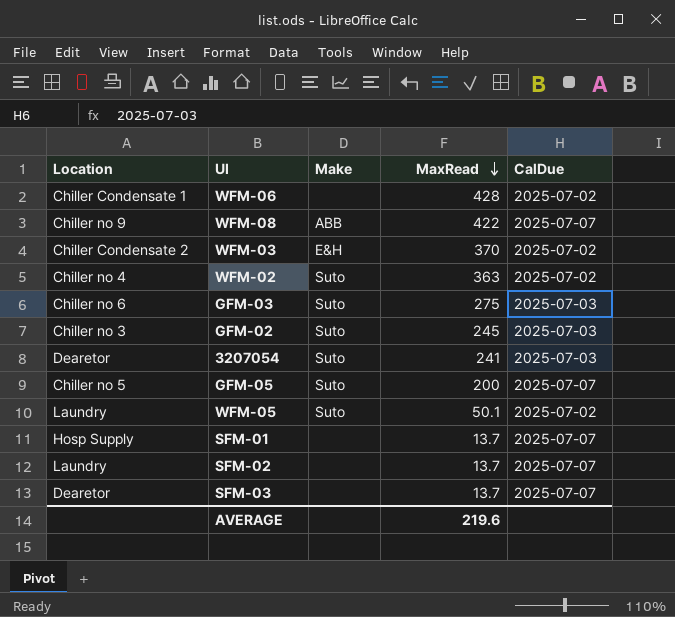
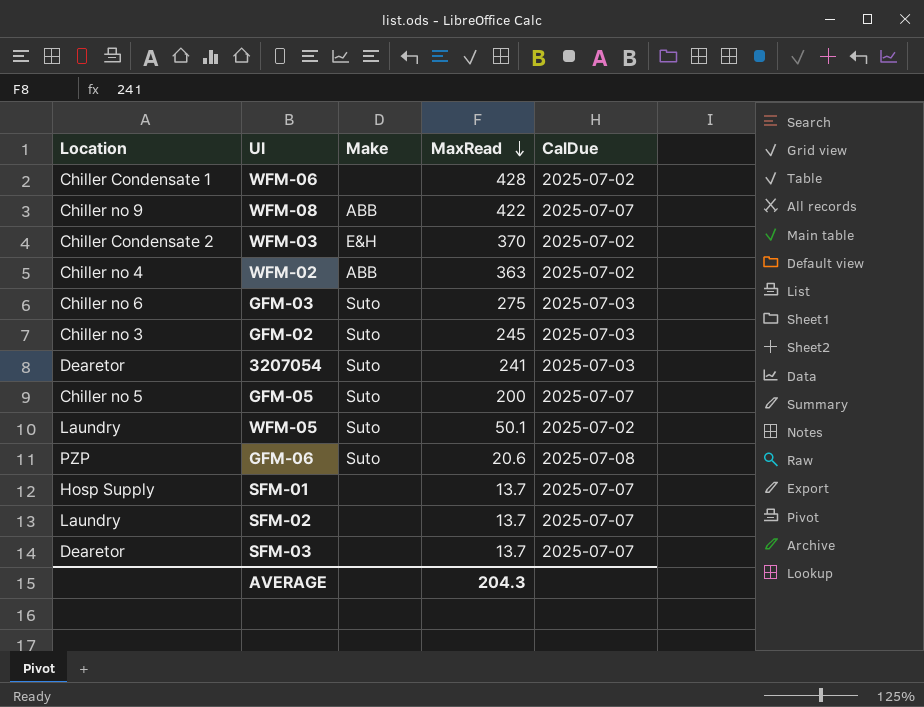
WFM-02 | Make: Suto -> ABB
row GFM-06: none -> PZP | Suto | 20.6 | 2025-07-08
AVERAGE | MaxRead: 219.6 -> 204.3

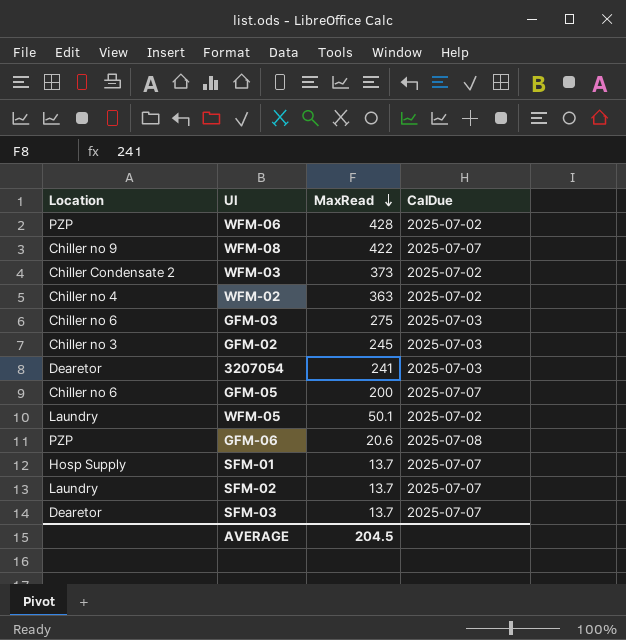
column Make | position: 3 -> none
WFM-06 | Location: Chiller Condensate 1 -> PZP
WFM-03 | MaxRead: 370 -> 373
GFM-05 | Location: Chiller no 5 -> Chiller no 6
AVERAGE | MaxRead: 204.3 -> 204.5

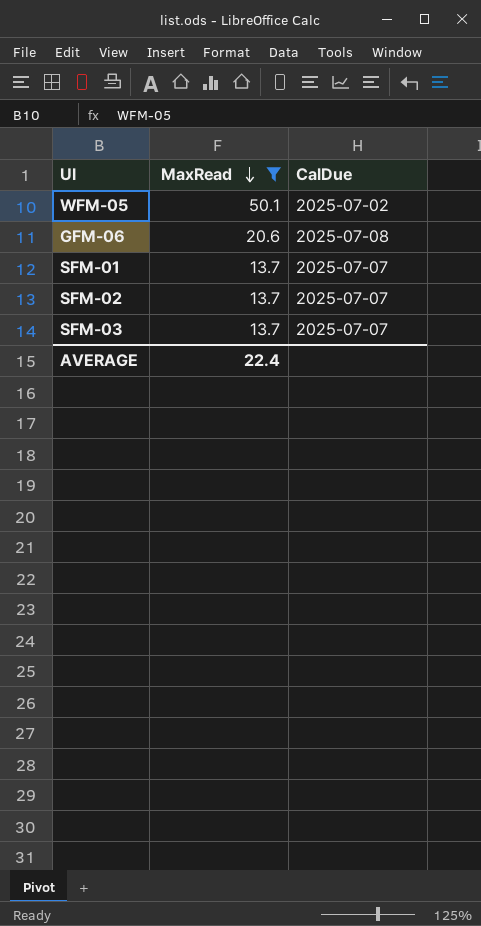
filter: none -> MaxRead <= 50.1
column Location | position: 1 -> none
AVERAGE | MaxRead: 204.5 -> 22.4

